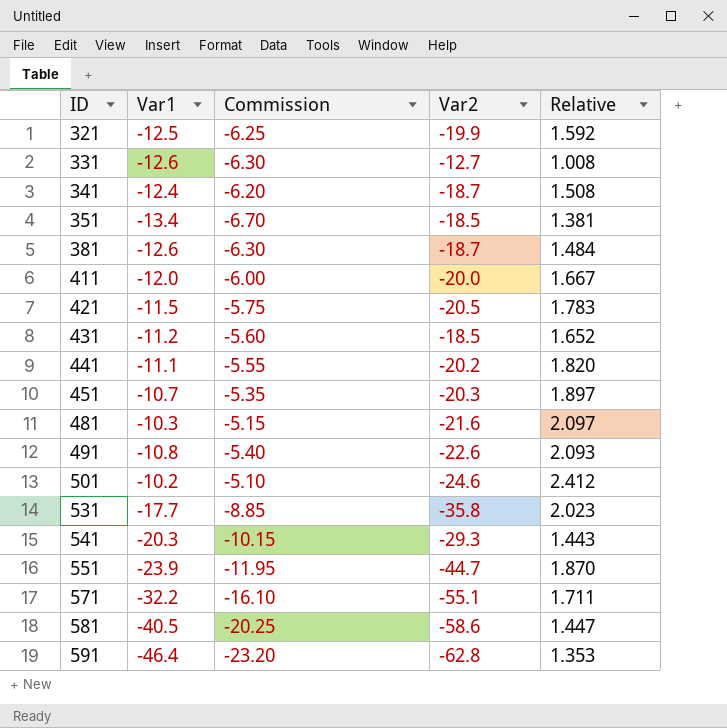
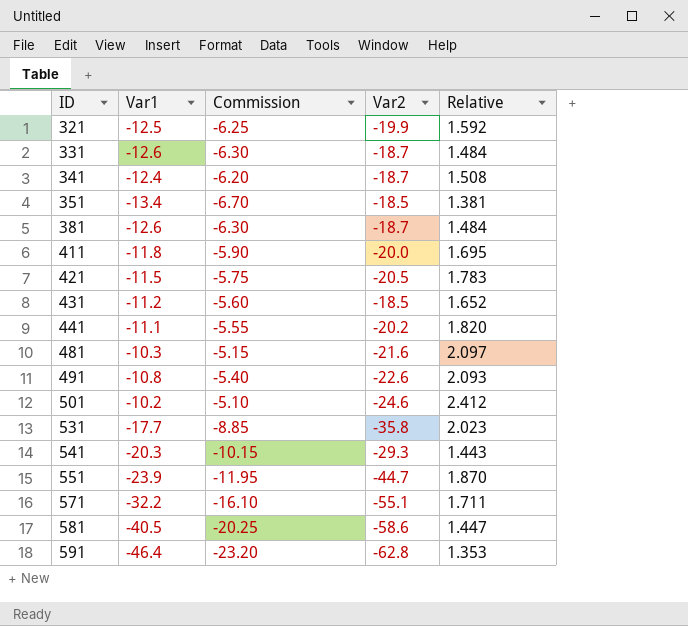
row 451: -10.7 | -5.35 | -20.3 | 1.897 -> none
331 | Var2: -12.7 -> -18.7
331 | Relative: 1.008 -> 1.484
411 | Var1: -12.0 -> -11.8
411 | Commission: -6.00 -> -5.90
411 | Relative: 1.667 -> 1.695

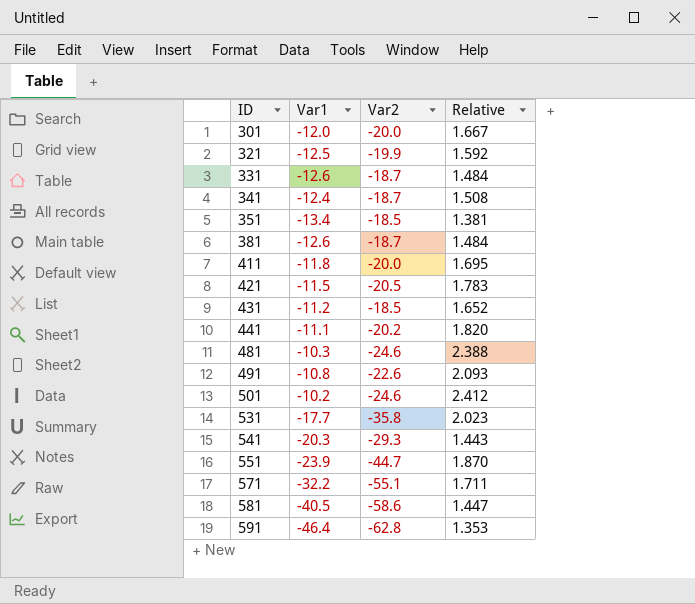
column Commission | formula: [Var1] * 0.5 -> none
row 301: none -> -12.0 | -20.0 | 1.667
481 | Var2: -21.6 -> -24.6
481 | Relative: 2.097 -> 2.388

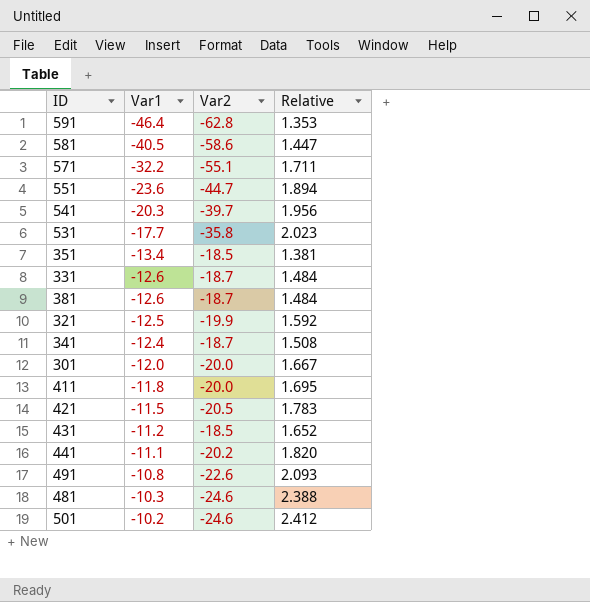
row order: ID ascending -> Var1 ascending
551 | Var1: -23.9 -> -23.6
551 | Relative: 1.870 -> 1.894
541 | Var2: -29.3 -> -39.7
541 | Relative: 1.443 -> 1.956

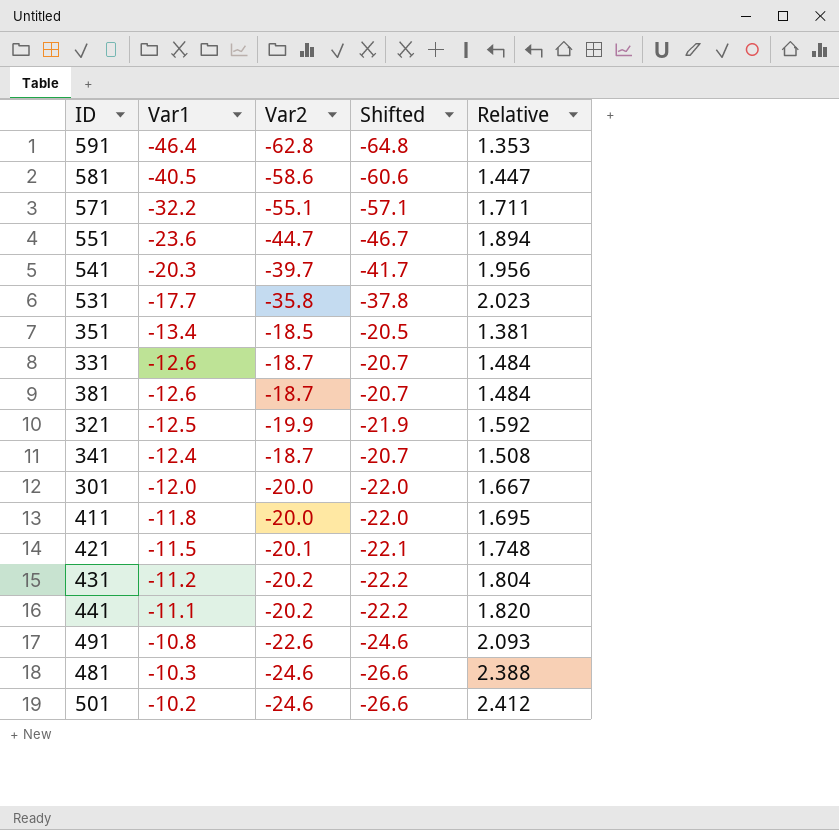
column Shifted | formula: none -> [Var2] - 2
421 | Var2: -20.5 -> -20.1
421 | Relative: 1.783 -> 1.748
431 | Var2: -18.5 -> -20.2
431 | Relative: 1.652 -> 1.804

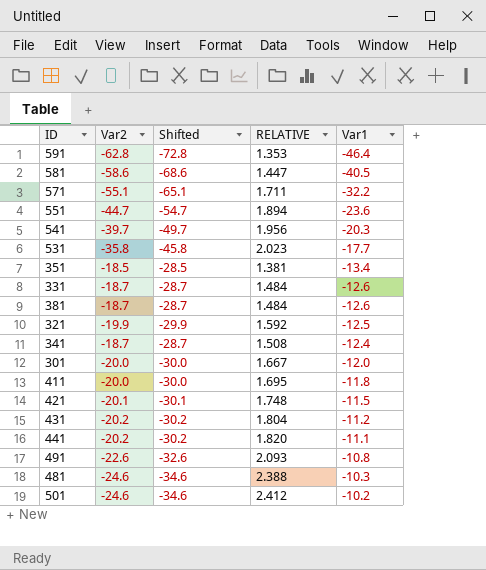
column Shifted | formula: [Var2] - 2 -> [Var2] - 10
column name: Relative -> RELATIVE
column Var1 | position: 2 -> 5

